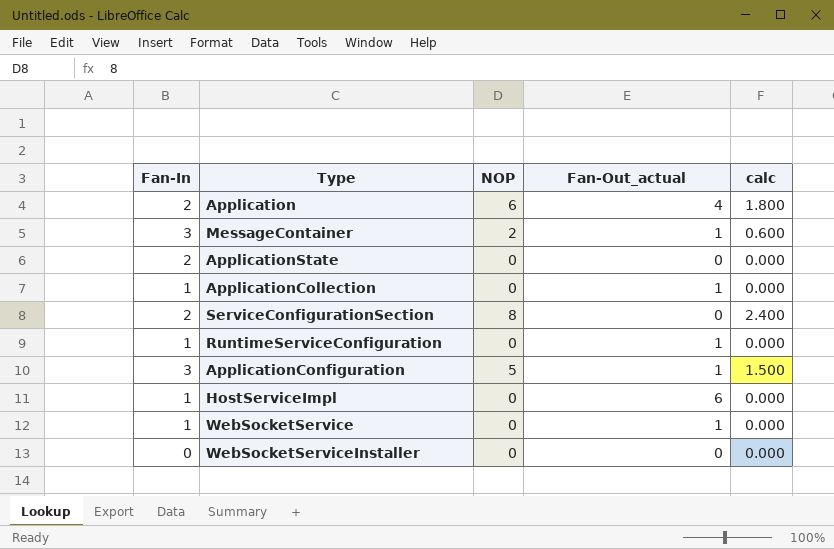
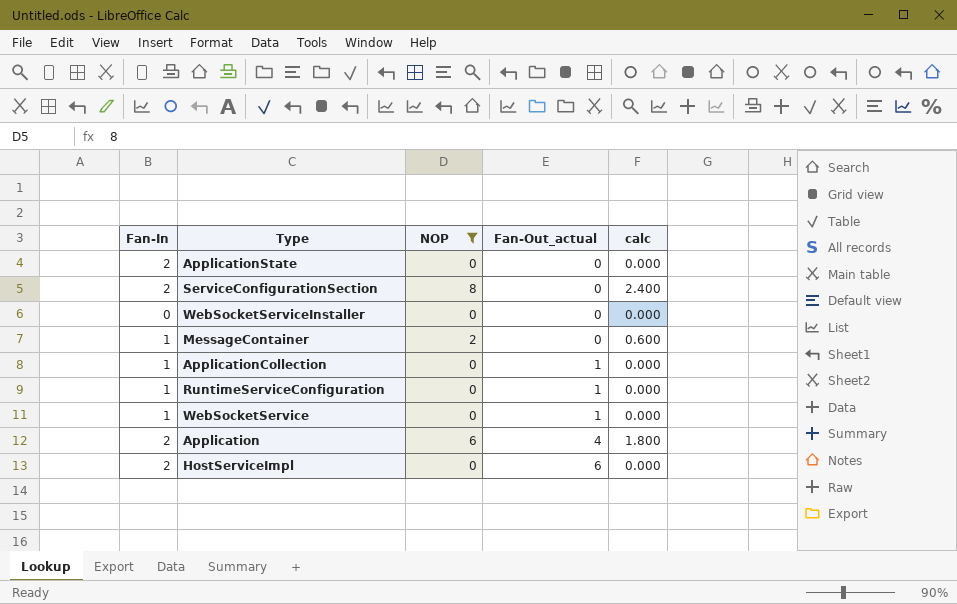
filter: none -> NOP != 5
row order: none -> Fan-Out_actual ascending
MessageContainer | Fan-In: 3 -> 1
MessageContainer | Fan-Out_actual: 1 -> 0
HostServiceImpl | Fan-In: 1 -> 2

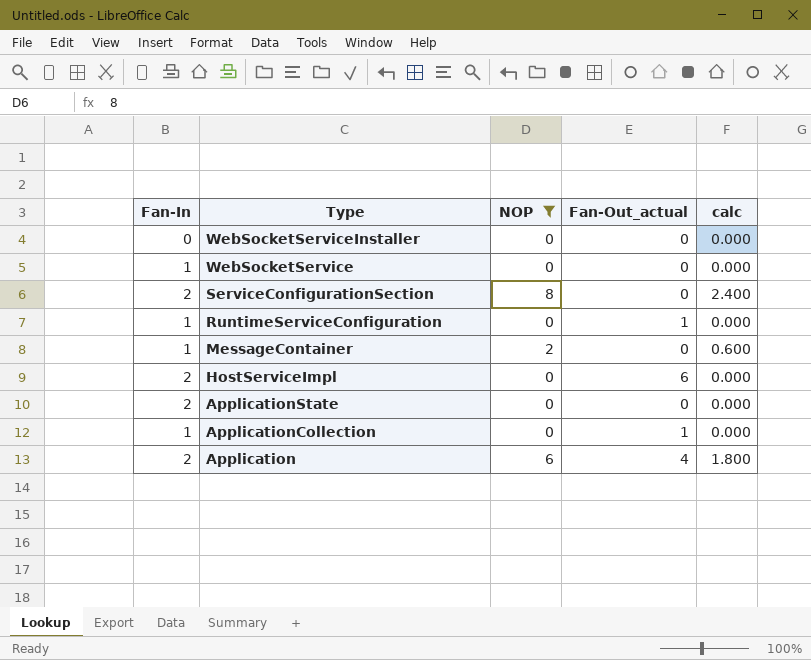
row order: Fan-Out_actual ascending -> Type descending
WebSocketService | Fan-Out_actual: 1 -> 0

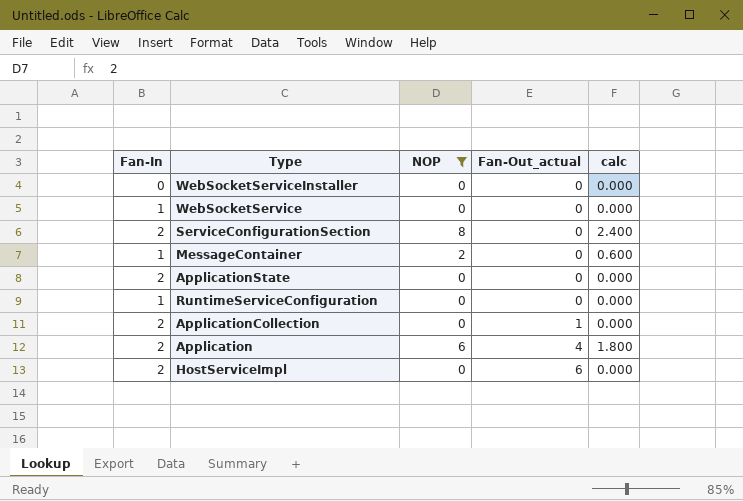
row order: Type descending -> Fan-Out_actual ascending
RuntimeServiceConfiguration | Fan-Out_actual: 1 -> 0
ApplicationCollection | Fan-In: 1 -> 2

